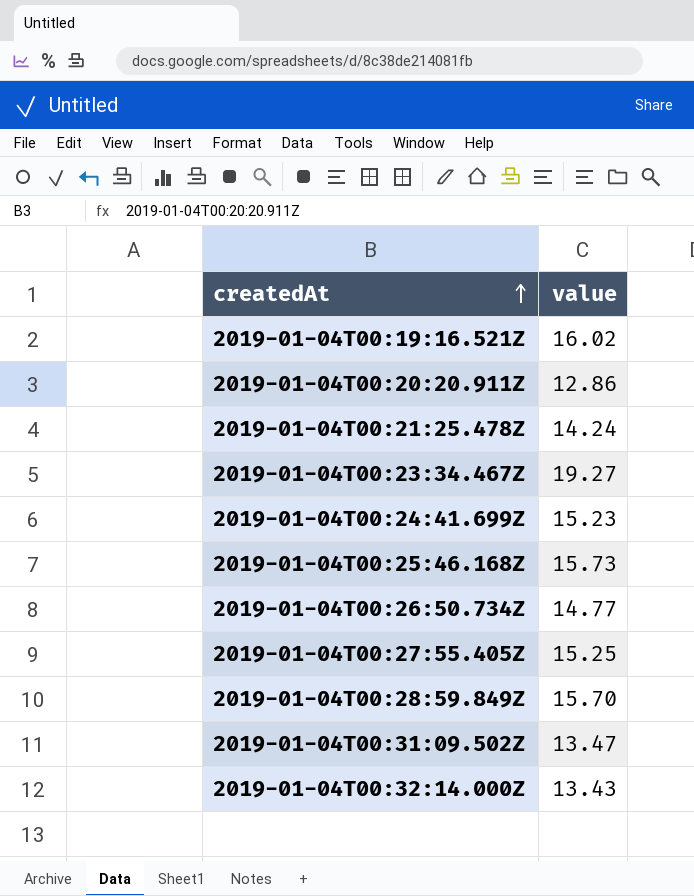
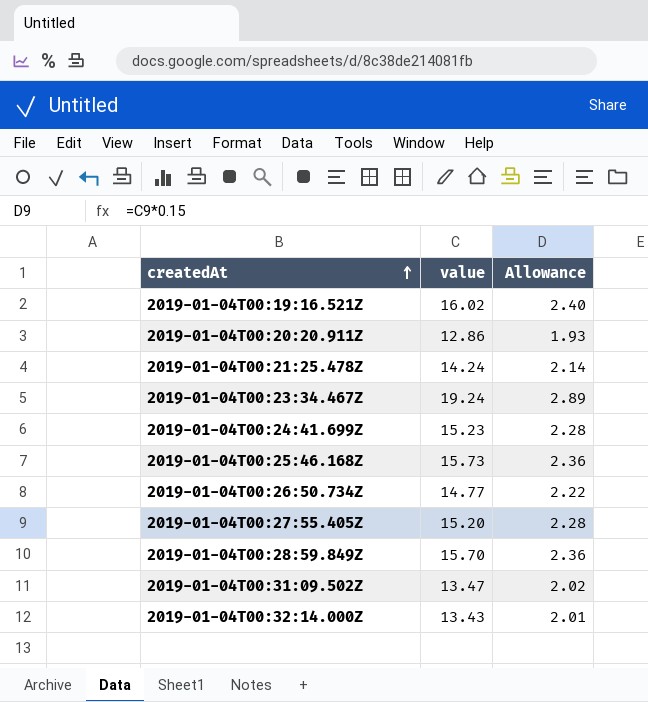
column Allowance | formula: none -> [value] * 0.15
2019-01-04T00:23:34.467Z | value: 19.27 -> 19.24
2019-01-04T00:27:55.405Z | value: 15.25 -> 15.20

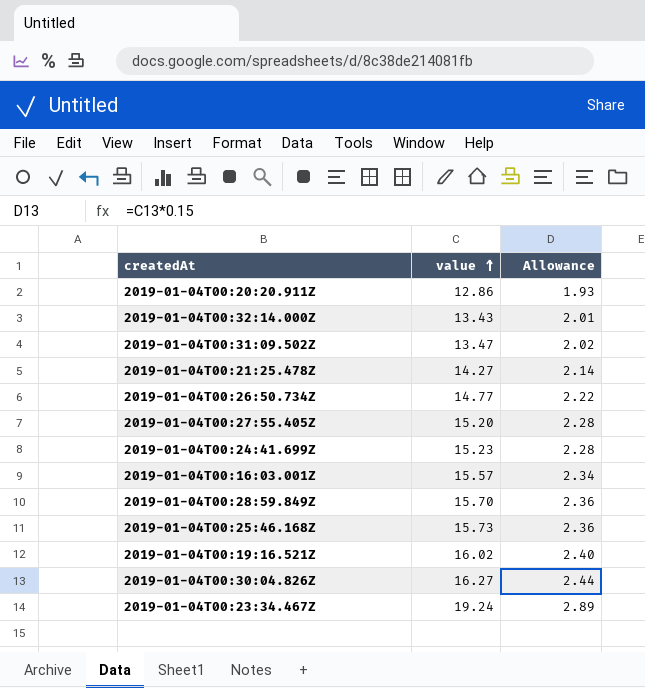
row order: createdAt ascending -> value ascending
2019-01-04T00:21:25.478Z | value: 14.24 -> 14.27
row 2019-01-04T00:16:03.001Z: none -> 15.57 | 2.34
row 2019-01-04T00:30:04.826Z: none -> 16.27 | 2.44

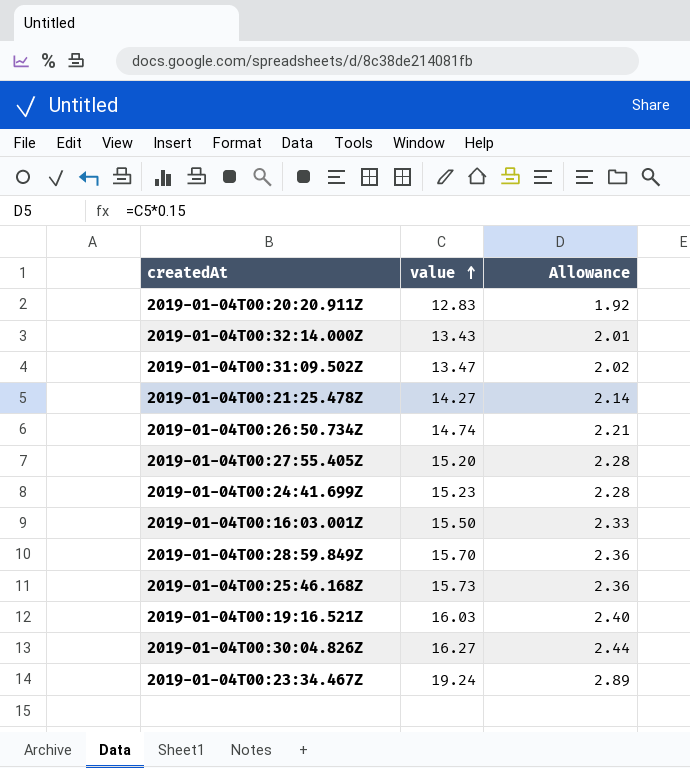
2019-01-04T00:20:20.911Z | value: 12.86 -> 12.83
2019-01-04T00:20:20.911Z | Allowance: 1.93 -> 1.92
2019-01-04T00:26:50.734Z | value: 14.77 -> 14.74
2019-01-04T00:26:50.734Z | Allowance: 2.22 -> 2.21
2019-01-04T00:16:03.001Z | value: 15.57 -> 15.50
2019-01-04T00:16:03.001Z | Allowance: 2.34 -> 2.33
2019-01-04T00:19:16.521Z | value: 16.02 -> 16.03

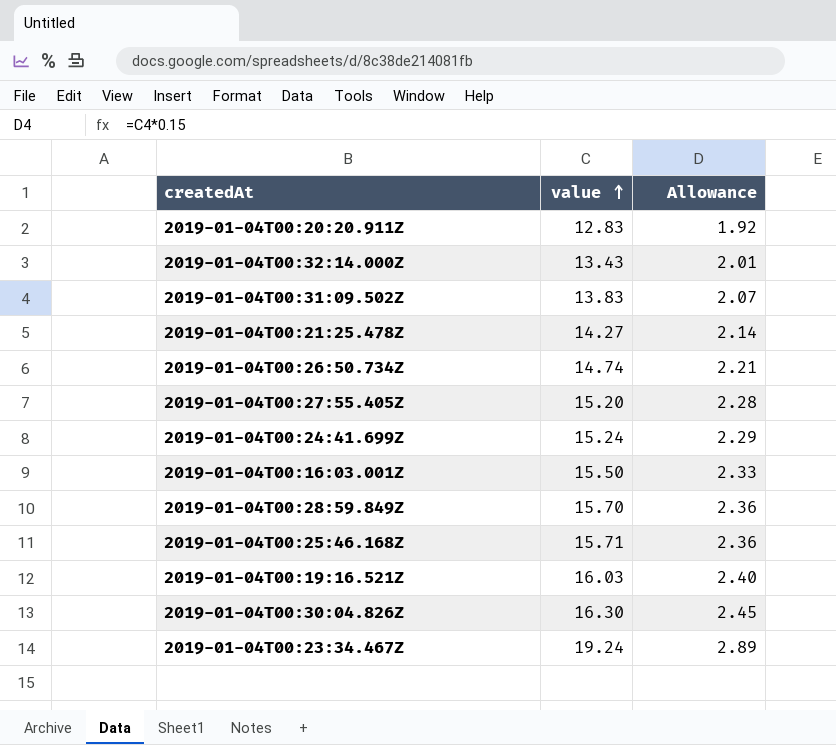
2019-01-04T00:31:09.502Z | value: 13.47 -> 13.83
2019-01-04T00:31:09.502Z | Allowance: 2.02 -> 2.07
2019-01-04T00:24:41.699Z | value: 15.23 -> 15.24
2019-01-04T00:24:41.699Z | Allowance: 2.28 -> 2.29
2019-01-04T00:25:46.168Z | value: 15.73 -> 15.71
2019-01-04T00:30:04.826Z | value: 16.27 -> 16.30
2019-01-04T00:30:04.826Z | Allowance: 2.44 -> 2.45

